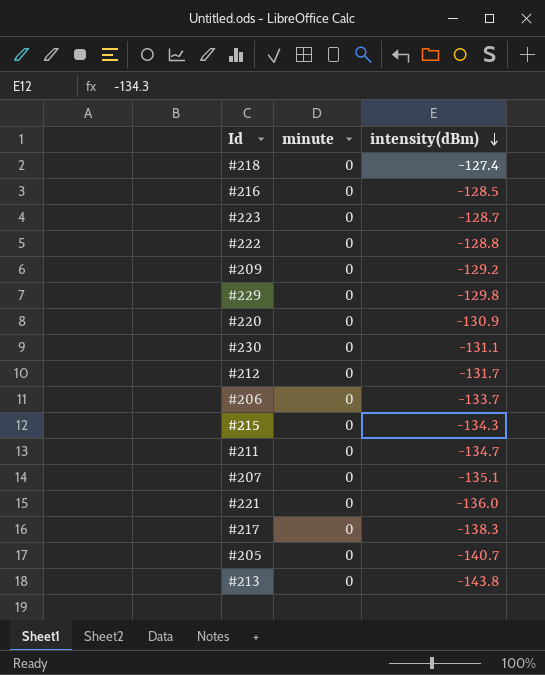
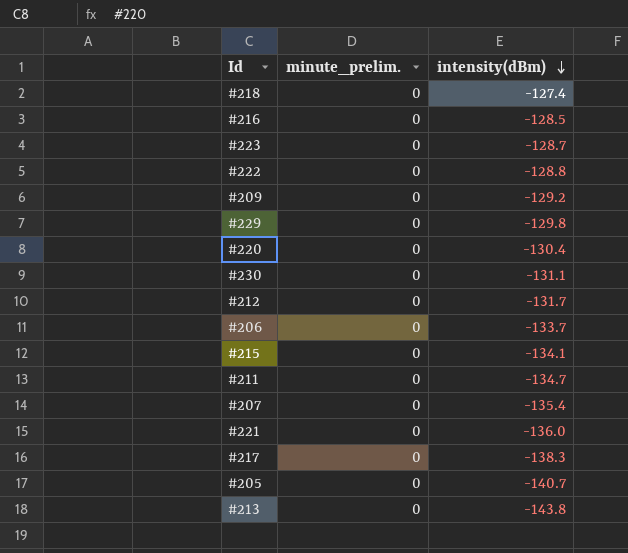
column name: minute -> minute_prelim.
#220 | intensity(dBm): -130.9 -> -130.4
#215 | intensity(dBm): -134.3 -> -134.1
#207 | intensity(dBm): -135.1 -> -135.4

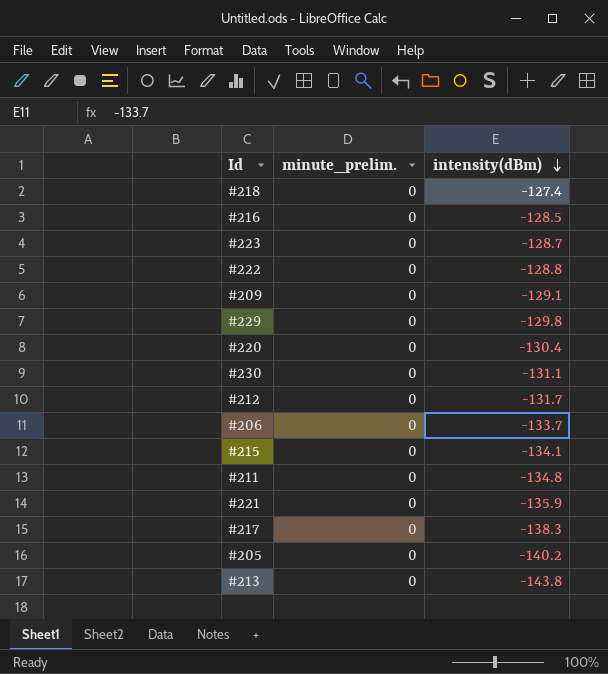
row #207: 0 | -135.4 -> none
#209 | intensity(dBm): -129.2 -> -129.1
#211 | intensity(dBm): -134.7 -> -134.8
#221 | intensity(dBm): -136.0 -> -135.9
#205 | intensity(dBm): -140.7 -> -140.2

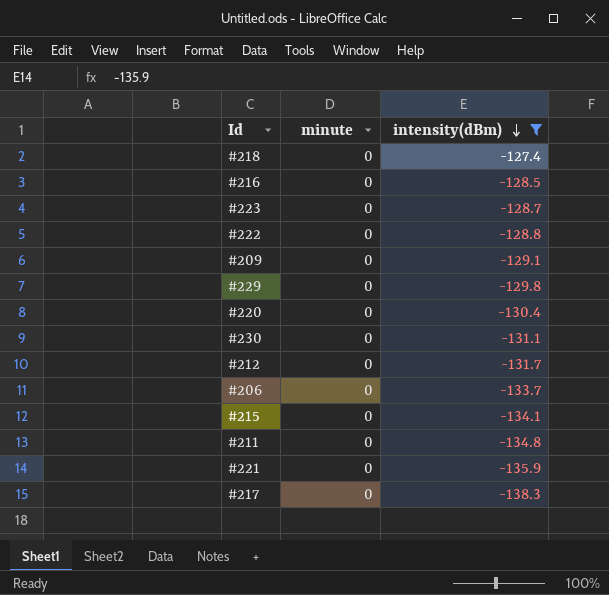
filter: none -> intensity(dBm) >= -138.3
column name: minute_prelim. -> minute

